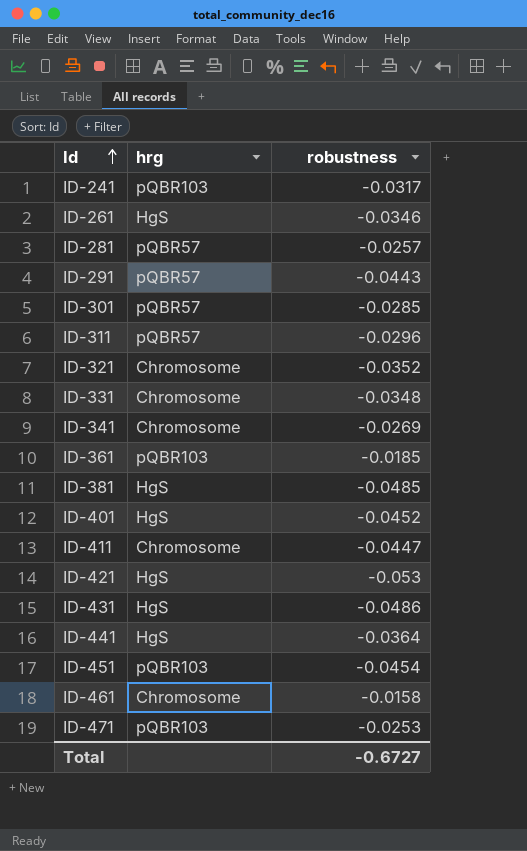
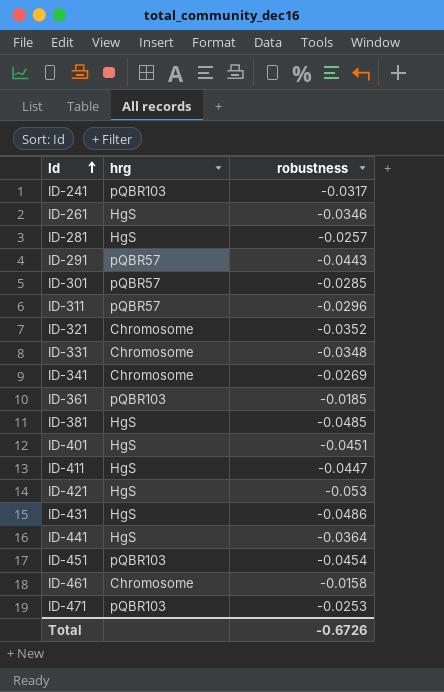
ID-281 | hrg: pQBR57 -> HgS
ID-401 | robustness: -0.0452 -> -0.0451
ID-411 | hrg: Chromosome -> HgS
Total | robustness: -0.6727 -> -0.6726

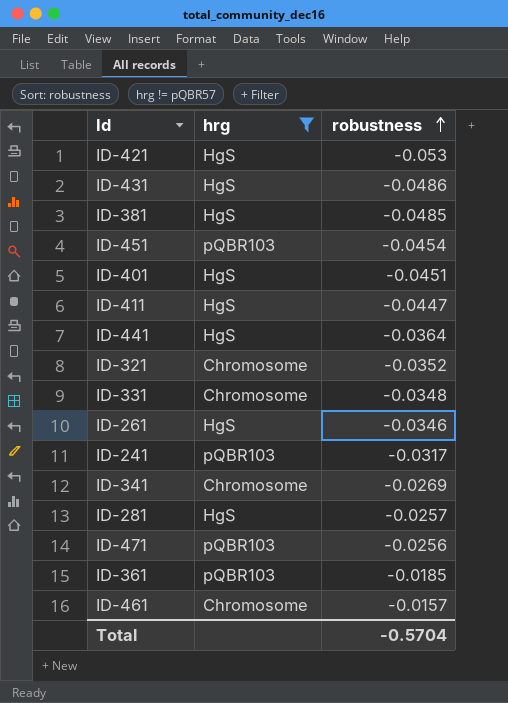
filter: none -> hrg != pQBR57
row order: Id ascending -> robustness ascending
ID-471 | robustness: -0.0253 -> -0.0256
ID-461 | robustness: -0.0158 -> -0.0157
Total | robustness: -0.6726 -> -0.5704

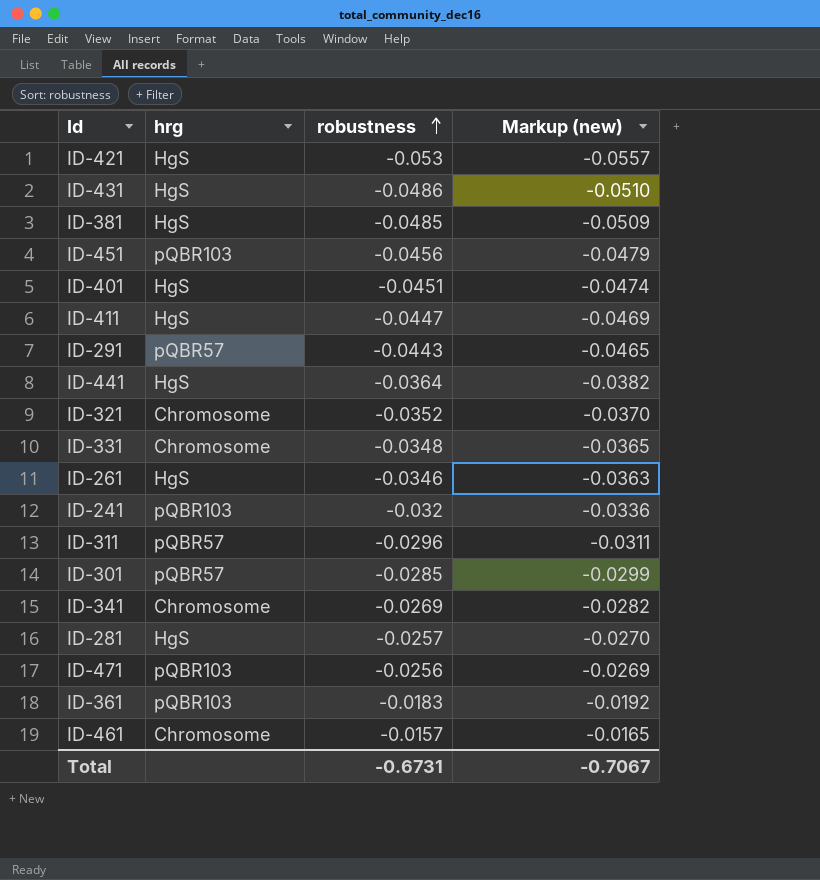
filter: hrg != pQBR57 -> none
column Markup (new) | formula: none -> [robustness] * 1.05
ID-451 | robustness: -0.0454 -> -0.0456
ID-241 | robustness: -0.0317 -> -0.032
ID-361 | robustness: -0.0185 -> -0.0183
Total | robustness: -0.5704 -> -0.6731

